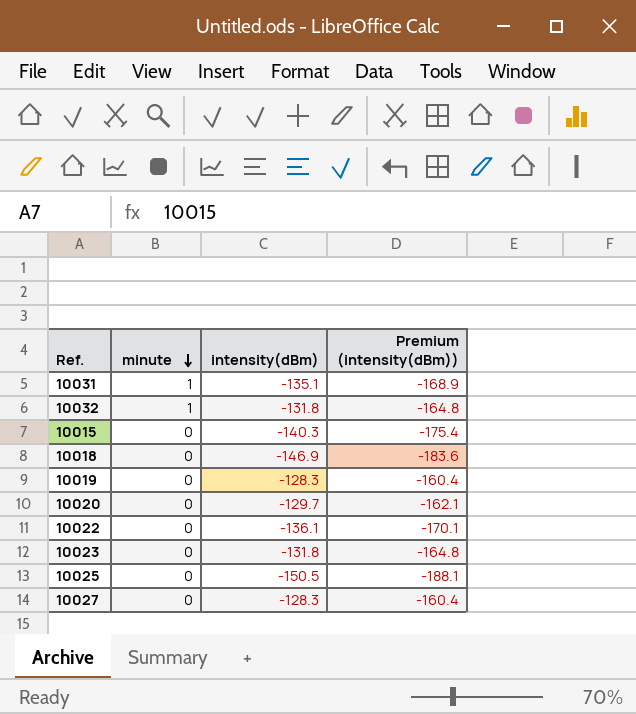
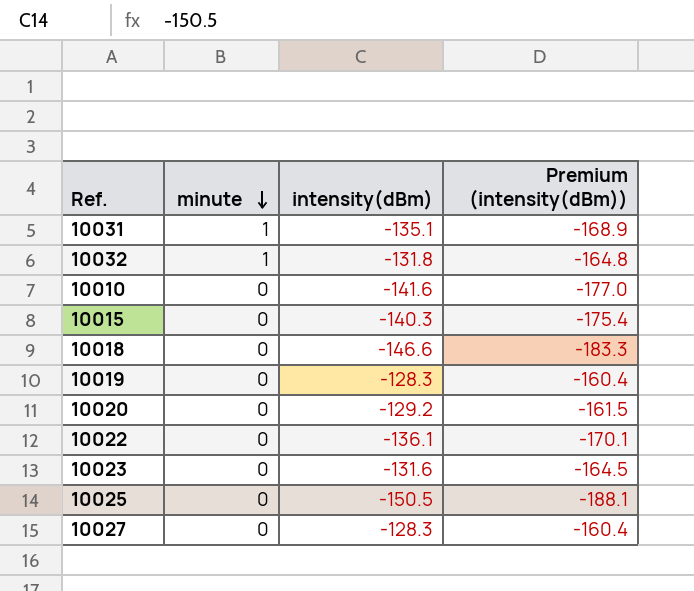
row 10010: none -> 0 | -141.6 | -177.0
10018 | intensity(dBm): -146.9 -> -146.6
10018 | Premium (intensity(dBm)): -183.6 -> -183.3
10020 | intensity(dBm): -129.7 -> -129.2
10020 | Premium (intensity(dBm)): -162.1 -> -161.5
10023 | intensity(dBm): -131.8 -> -131.6
10023 | Premium (intensity(dBm)): -164.8 -> -164.5

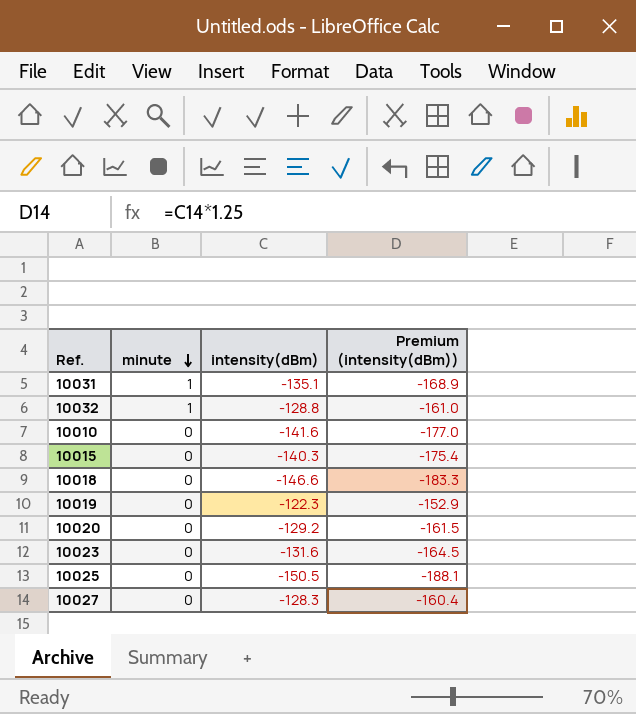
row 10022: 0 | -136.1 | -170.1 -> none
10032 | intensity(dBm): -131.8 -> -128.8
10032 | Premium (intensity(dBm)): -164.8 -> -161.0
10019 | intensity(dBm): -128.3 -> -122.3
10019 | Premium (intensity(dBm)): -160.4 -> -152.9

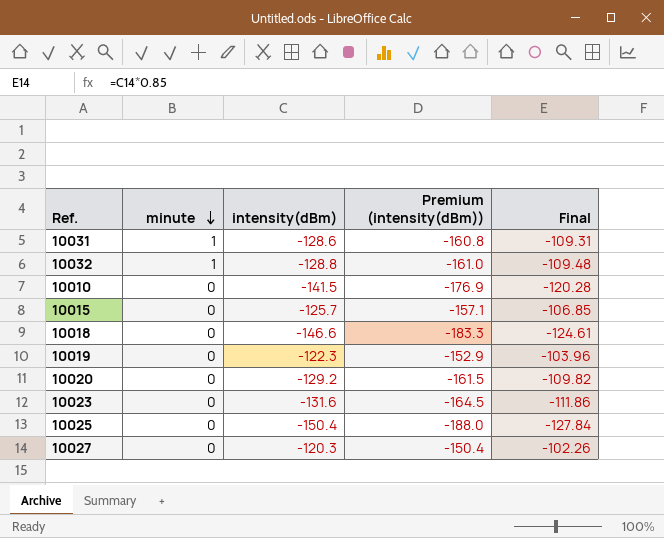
column Final | formula: none -> [intensity(dBm)] * 0.85
10031 | intensity(dBm): -135.1 -> -128.6
10031 | Premium (intensity(dBm)): -168.9 -> -160.8
10010 | intensity(dBm): -141.6 -> -141.5
10010 | Premium (intensity(dBm)): -177.0 -> -176.9
10015 | intensity(dBm): -140.3 -> -125.7
10015 | Premium (intensity(dBm)): -175.4 -> -157.1
10025 | intensity(dBm): -150.5 -> -150.4
10025 | Premium (intensity(dBm)): -188.1 -> -188.0
10027 | intensity(dBm): -128.3 -> -120.3
10027 | Premium (intensity(dBm)): -160.4 -> -150.4

